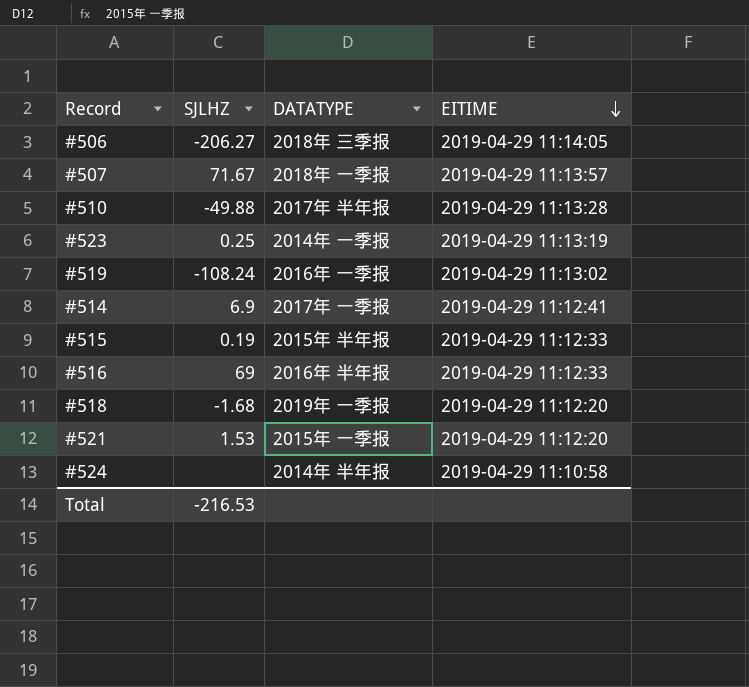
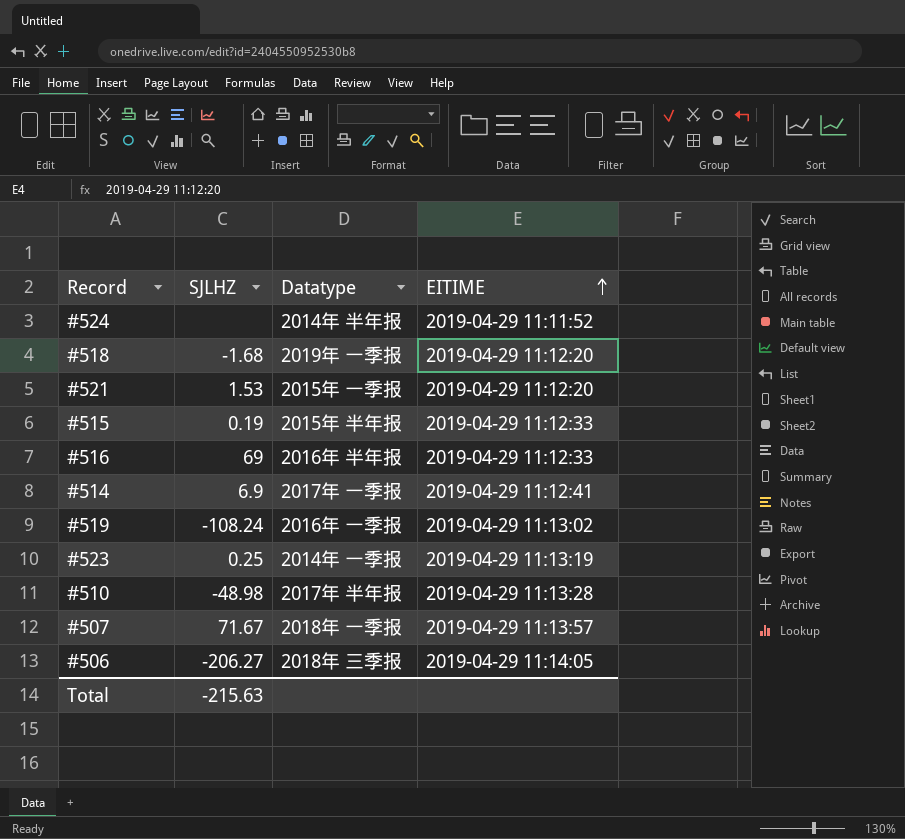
row order: EITIME descending -> EITIME ascending
column name: DATATYPE -> Datatype
#524 | EITIME: 2019-04-29 11:10:58 -> 2019-04-29 11:11:52
#510 | SJLHZ: -49.88 -> -48.98
Total | SJLHZ: -216.53 -> -215.63

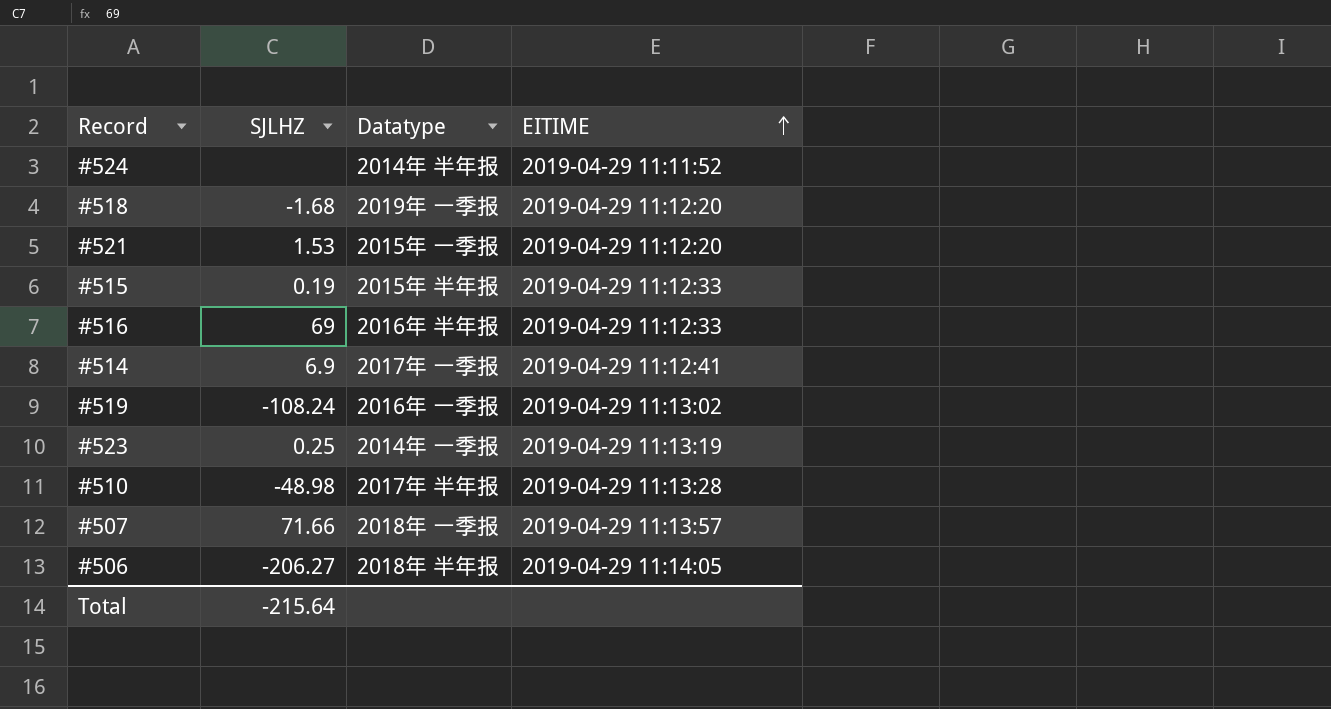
#507 | SJLHZ: 71.67 -> 71.66
#506 | Datatype: 2018年 三季报 -> 2018年 半年报
Total | SJLHZ: -215.63 -> -215.64

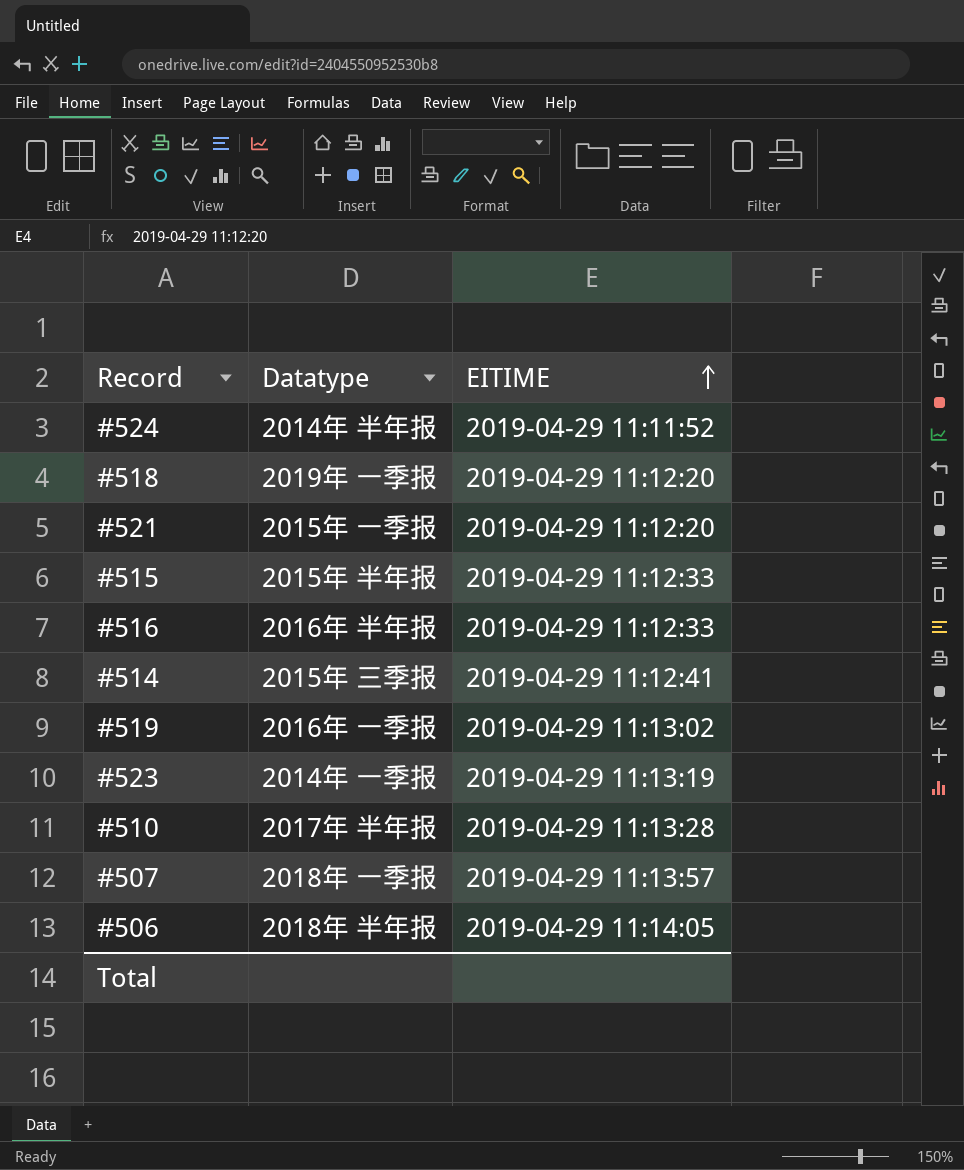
column SJLHZ | position: 2 -> none
#514 | Datatype: 2017年 一季报 -> 2015年 三季报

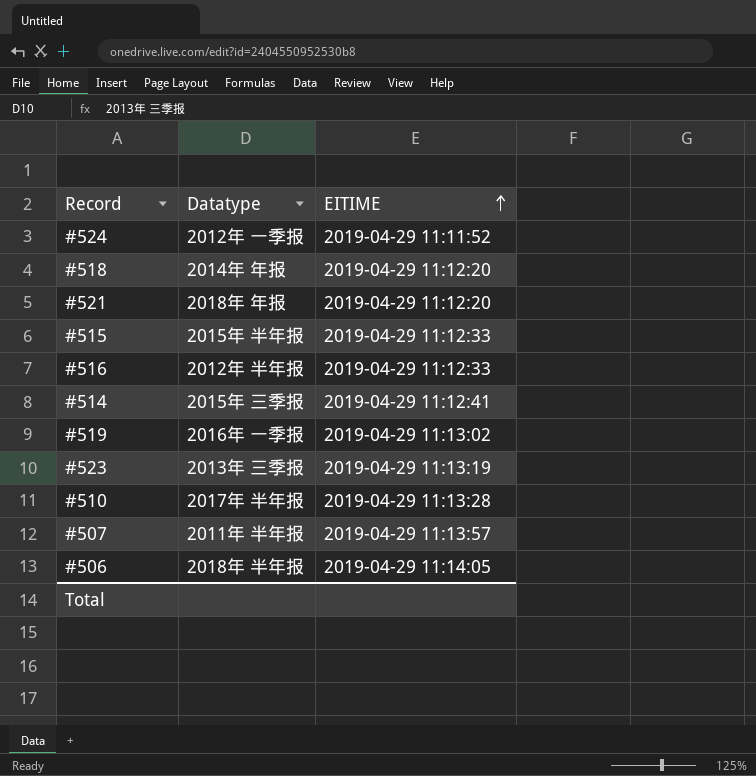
#524 | Datatype: 2014年 半年报 -> 2012年 一季报
#518 | Datatype: 2019年 一季报 -> 2014年 年报
#521 | Datatype: 2015年 一季报 -> 2018年 年报
#516 | Datatype: 2016年 半年报 -> 2012年 半年报
#523 | Datatype: 2014年 一季报 -> 2013年 三季报
#507 | Datatype: 2018年 一季报 -> 2011年 半年报

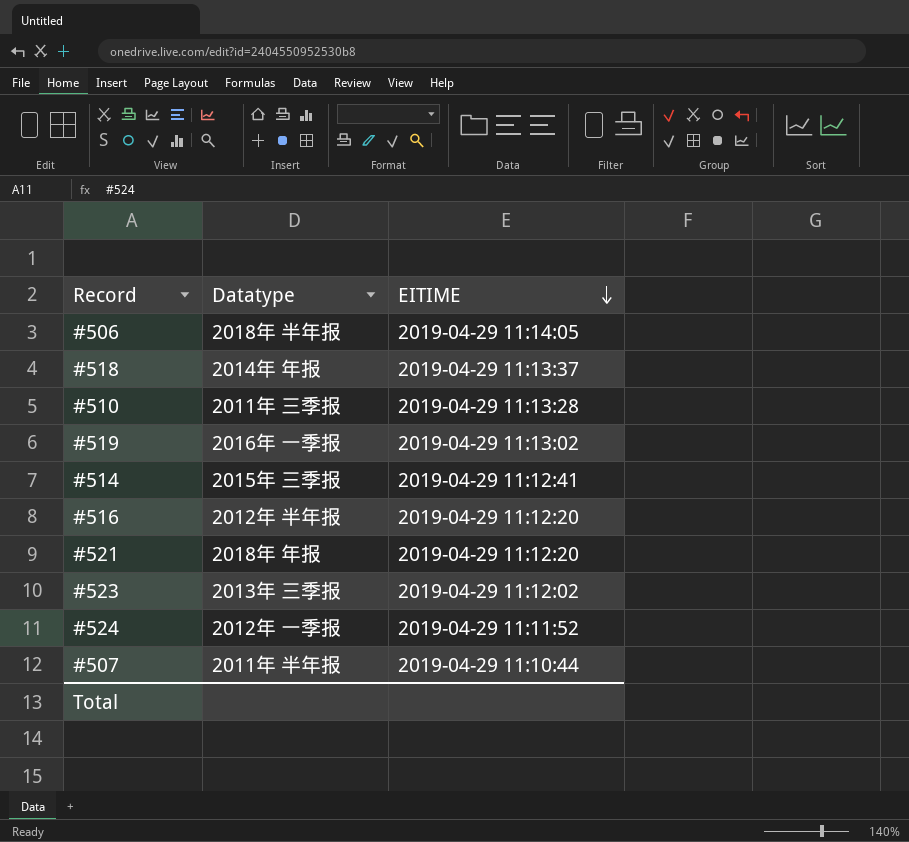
row order: EITIME ascending -> EITIME descending
row #515: 2015年 半年报 | 2019-04-29 11:12:33 -> none
#518 | EITIME: 2019-04-29 11:12:20 -> 2019-04-29 11:13:37
#510 | Datatype: 2017年 半年报 -> 2011年 三季报
#516 | EITIME: 2019-04-29 11:12:33 -> 2019-04-29 11:12:20
#523 | EITIME: 2019-04-29 11:13:19 -> 2019-04-29 11:12:02
#507 | EITIME: 2019-04-29 11:13:57 -> 2019-04-29 11:10:44

